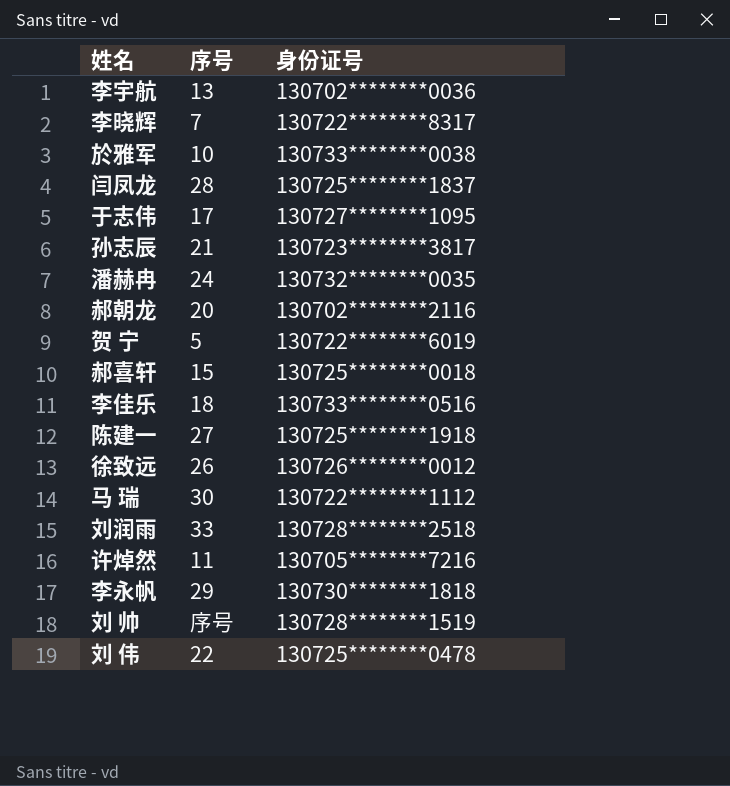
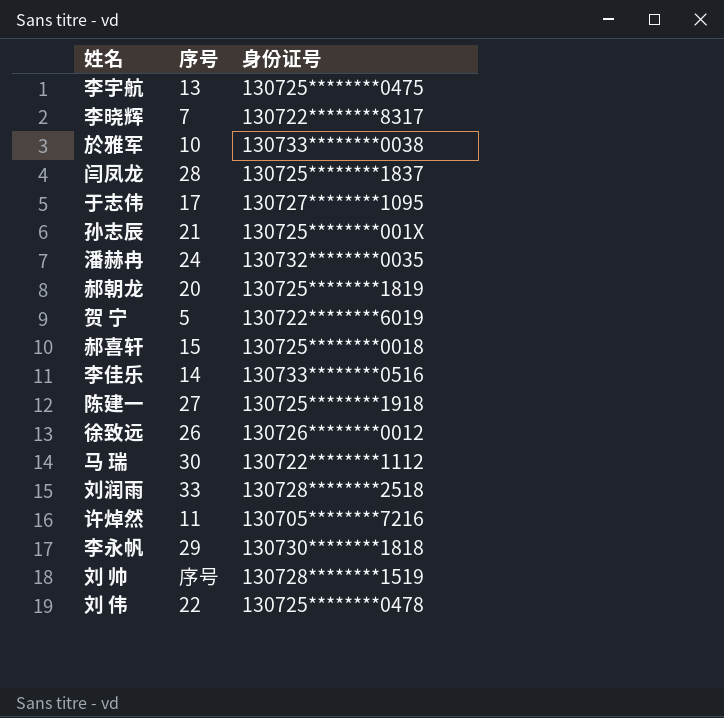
李宇航 | 身份证号: 130702********0036 -> 130725********0475
孙志辰 | 身份证号: 130723********3817 -> 130725********001X
郝朝龙 | 身份证号: 130702********2116 -> 130725********1819
李佳乐 | 序号: 18 -> 14

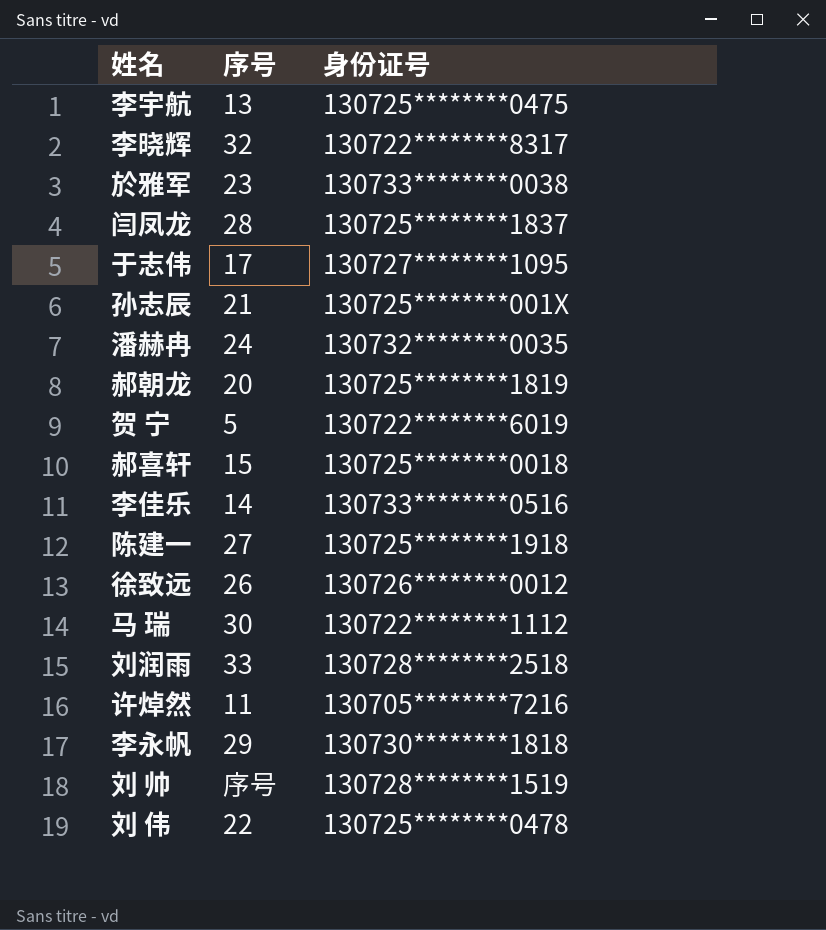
李晓辉 | 序号: 7 -> 32
於雅军 | 序号: 10 -> 23

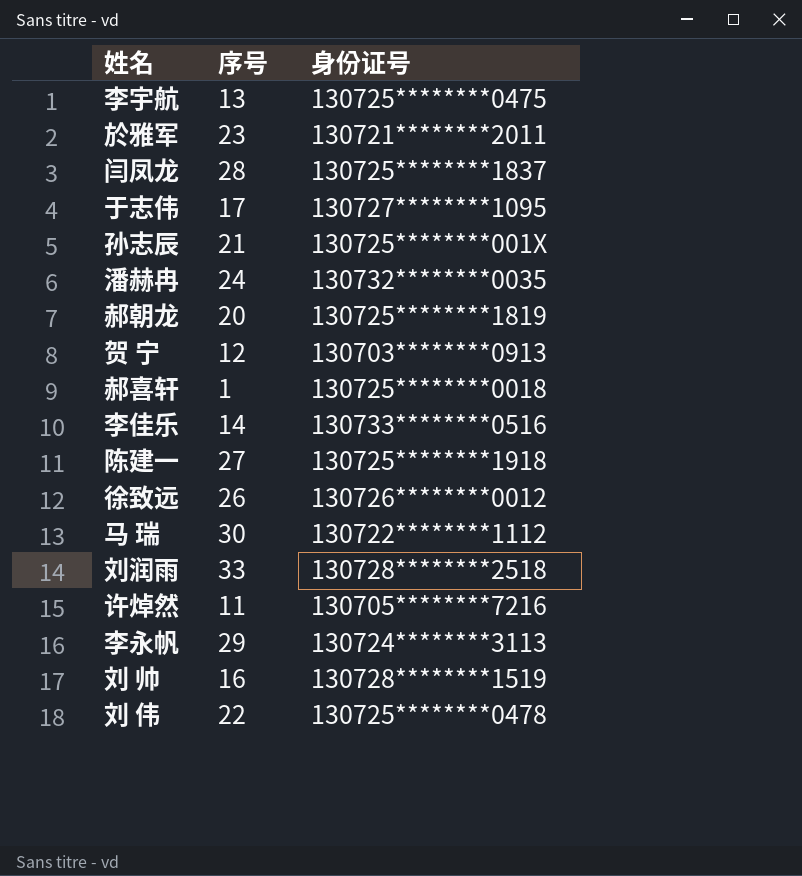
row 李晓辉: 32 | 130722********8317 -> none
於雅军 | 身份证号: 130733********0038 -> 130721********2011
贺 宁 | 序号: 5 -> 12
贺 宁 | 身份证号: 130722********6019 -> 130703********0913
郝喜轩 | 序号: 15 -> 1
李永帆 | 身份证号: 130730********1818 -> 130724********3113
刘 帅 | 序号: 序号 -> 16

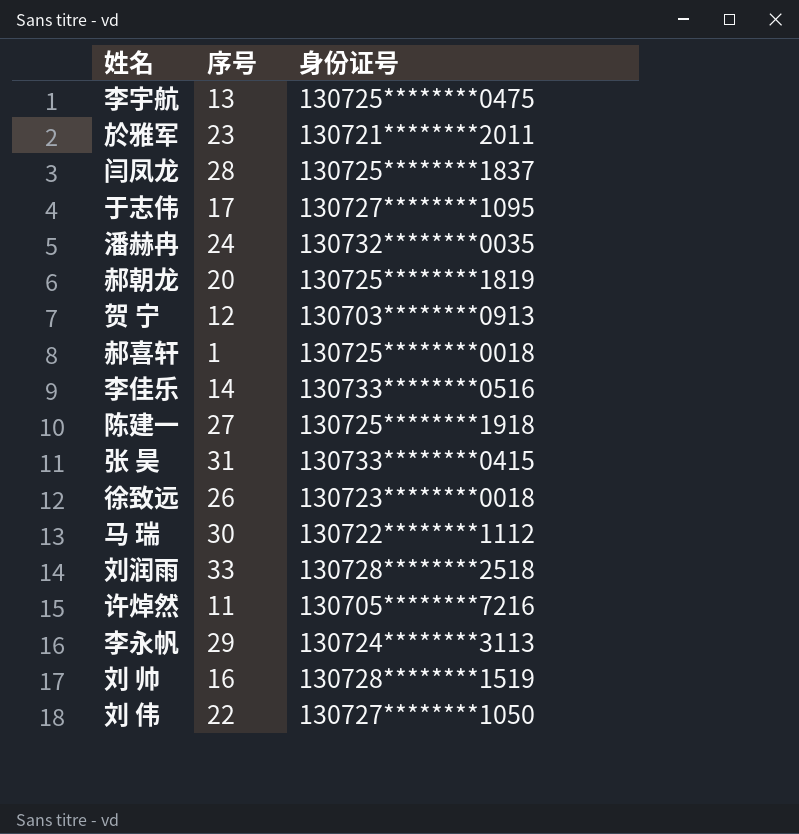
row 孙志辰: 21 | 130725********001X -> none
row 张 昊: none -> 31 | 130733********0415
徐致远 | 身份证号: 130726********0012 -> 130723********0018
刘 伟 | 身份证号: 130725********0478 -> 130727********1050

